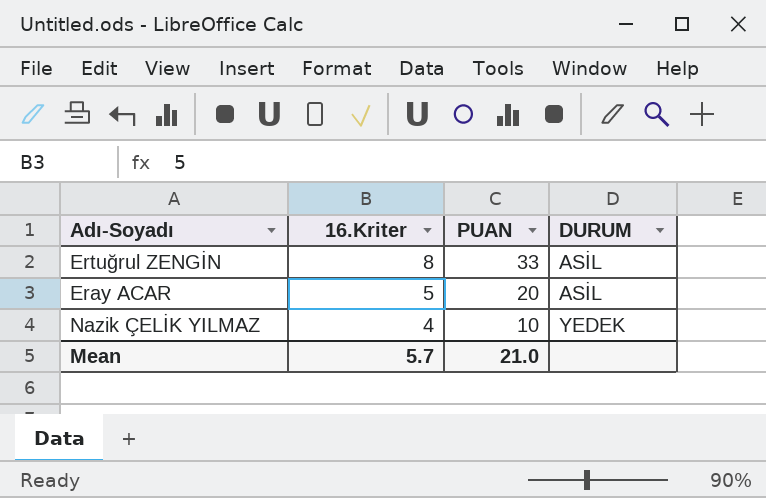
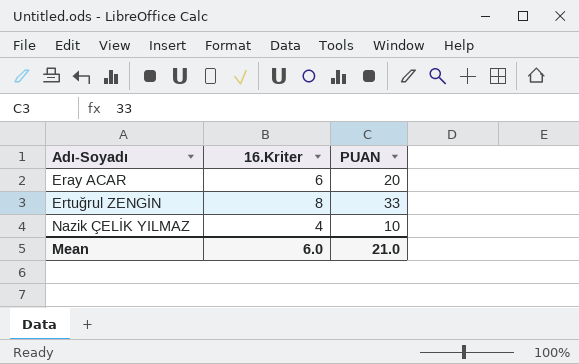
row order: 16.Kriter descending -> Adı-Soyadı ascending
column DURUM | position: 4 -> none
Eray ACAR | 16.Kriter: 5 -> 6
Mean | 16.Kriter: 5.7 -> 6.0

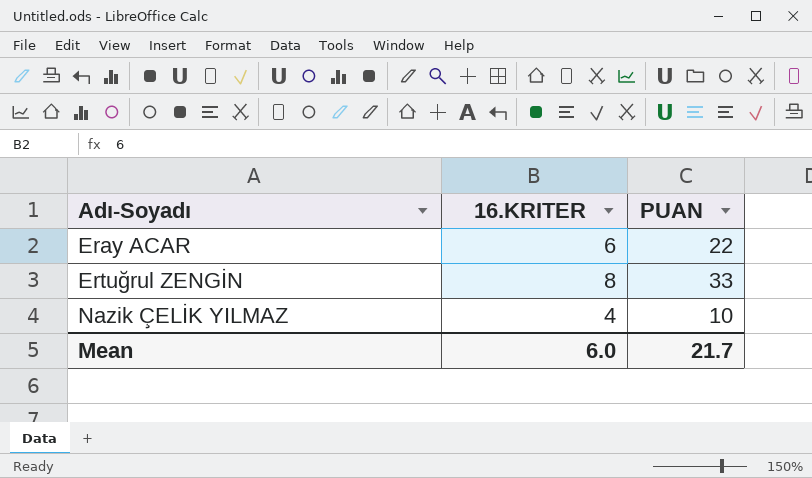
column name: 16.Kriter -> 16.KRITER
Eray ACAR | PUAN: 20 -> 22
Mean | PUAN: 21.0 -> 21.7

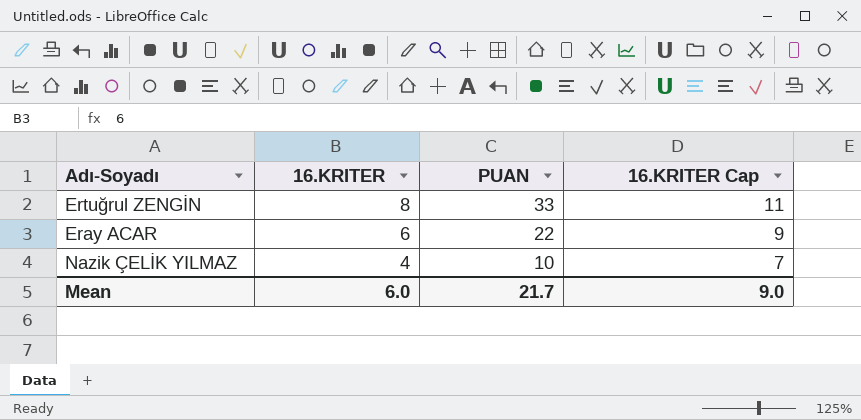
row order: Adı-Soyadı ascending -> 16.KRITER descending
column 16.KRITER Cap | formula: none -> [16.KRITER] + 3

